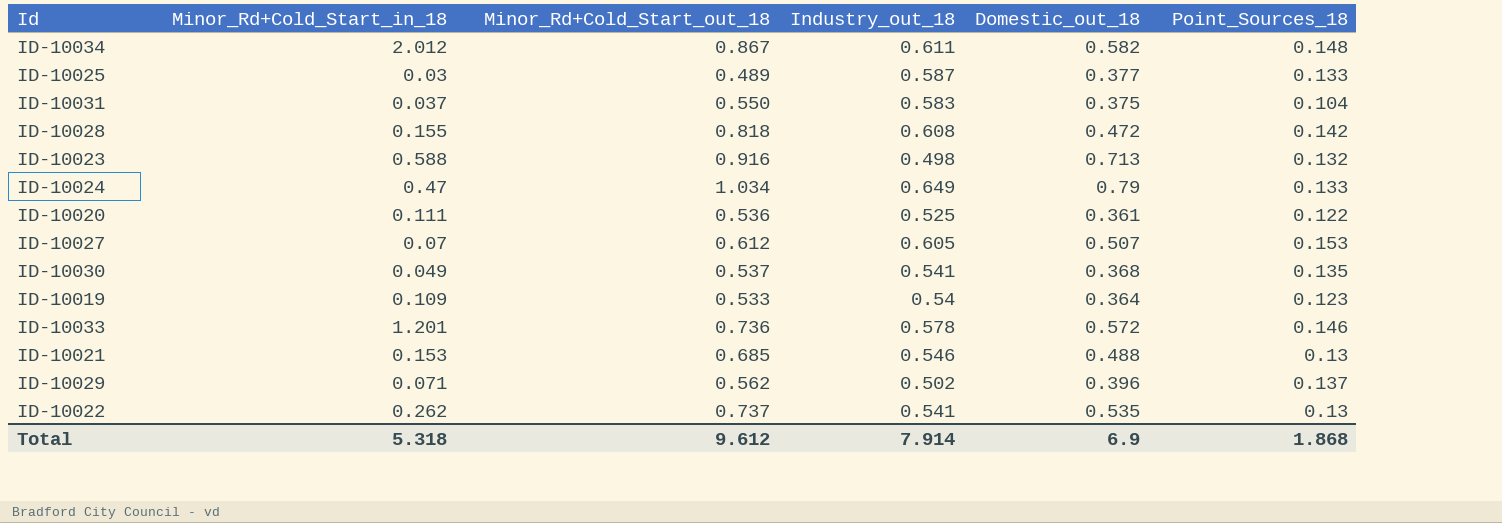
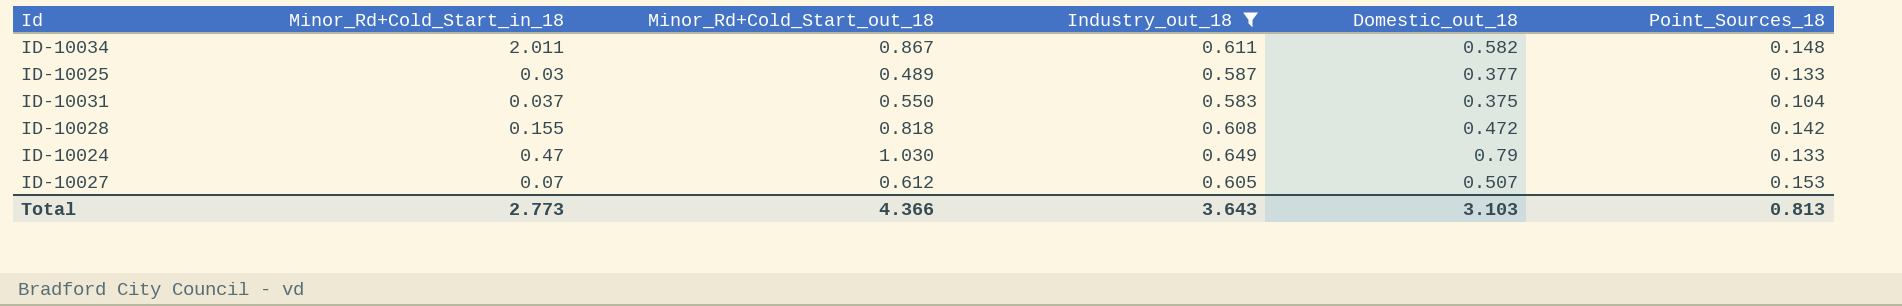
filter: none -> Industry_out_18 >= 0.583
ID-10034 | Minor_Rd+Cold_Start_in_18: 2.012 -> 2.011
ID-10024 | Minor_Rd+Cold_Start_out_18: 1.034 -> 1.030
Total | Minor_Rd+Cold_Start_in_18: 5.318 -> 2.773
Total | Minor_Rd+Cold_Start_out_18: 9.612 -> 4.366
Total | Industry_out_18: 7.914 -> 3.643
Total | Domestic_out_18: 6.9 -> 3.103
Total | Point_Sources_18: 1.868 -> 0.813

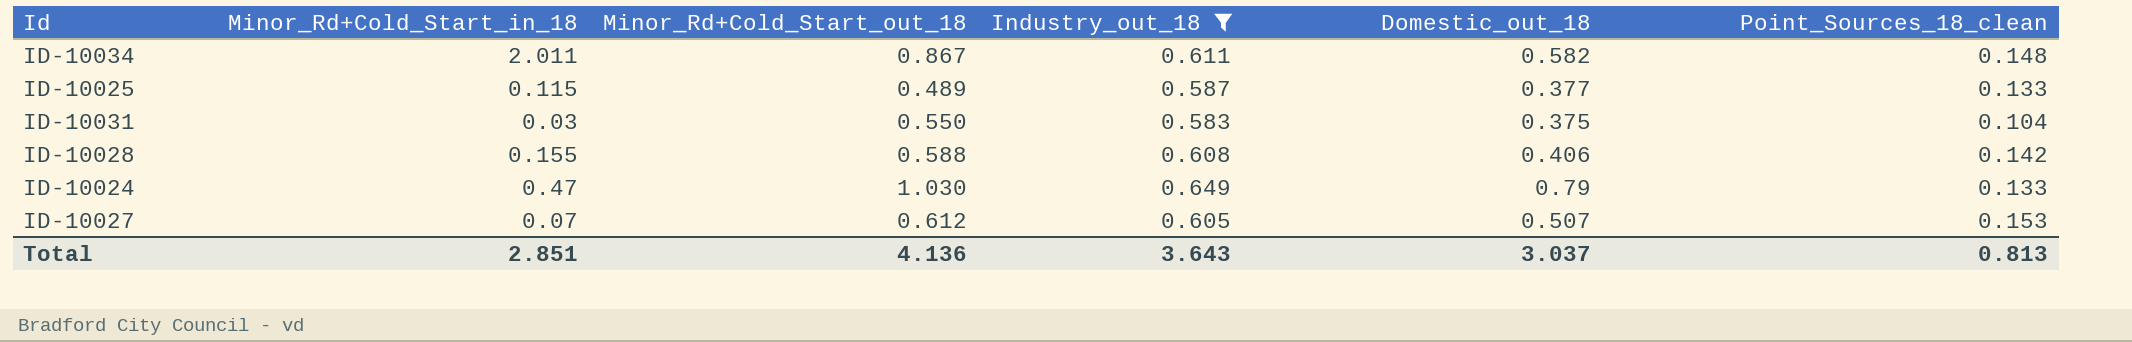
column name: Point_Sources_18 -> Point_Sources_18_clean
ID-10025 | Minor_Rd+Cold_Start_in_18: 0.03 -> 0.115
ID-10031 | Minor_Rd+Cold_Start_in_18: 0.037 -> 0.03
ID-10028 | Minor_Rd+Cold_Start_out_18: 0.818 -> 0.588
ID-10028 | Domestic_out_18: 0.472 -> 0.406
Total | Minor_Rd+Cold_Start_in_18: 2.773 -> 2.851
Total | Minor_Rd+Cold_Start_out_18: 4.366 -> 4.136
Total | Domestic_out_18: 3.103 -> 3.037

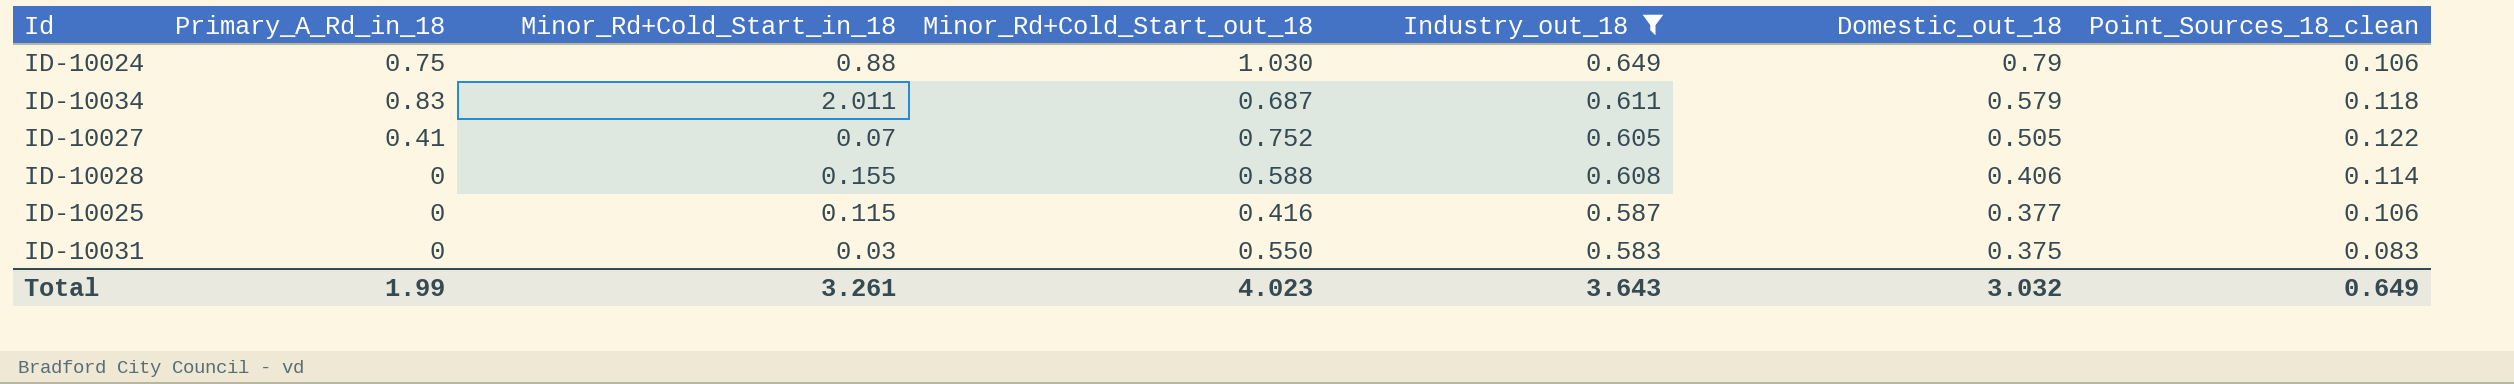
row order: none -> Domestic_out_18 descending
column Primary_A_Rd_in_18 | position: none -> 2
ID-10024 | Minor_Rd+Cold_Start_in_18: 0.47 -> 0.88
ID-10024 | Point_Sources_18_clean: 0.133 -> 0.106
ID-10034 | Minor_Rd+Cold_Start_out_18: 0.867 -> 0.687
ID-10034 | Domestic_out_18: 0.582 -> 0.579
ID-10034 | Point_Sources_18_clean: 0.148 -> 0.118
ID-10027 | Minor_Rd+Cold_Start_out_18: 0.612 -> 0.752
ID-10027 | Domestic_out_18: 0.507 -> 0.505
ID-10027 | Point_Sources_18_clean: 0.153 -> 0.122
ID-10028 | Point_Sources_18_clean: 0.142 -> 0.114
ID-10025 | Minor_Rd+Cold_Start_out_18: 0.489 -> 0.416
ID-10025 | Point_Sources_18_clean: 0.133 -> 0.106
ID-10031 | Point_Sources_18_clean: 0.104 -> 0.083
Total | Minor_Rd+Cold_Start_in_18: 2.851 -> 3.261
Total | Minor_Rd+Cold_Start_out_18: 4.136 -> 4.023
Total | Domestic_out_18: 3.037 -> 3.032
Total | Point_Sources_18_clean: 0.813 -> 0.649

